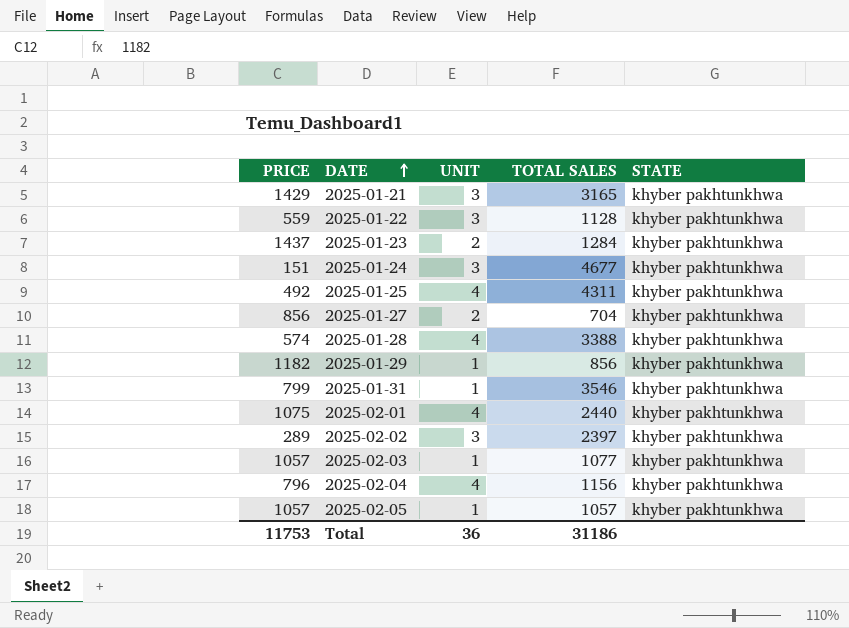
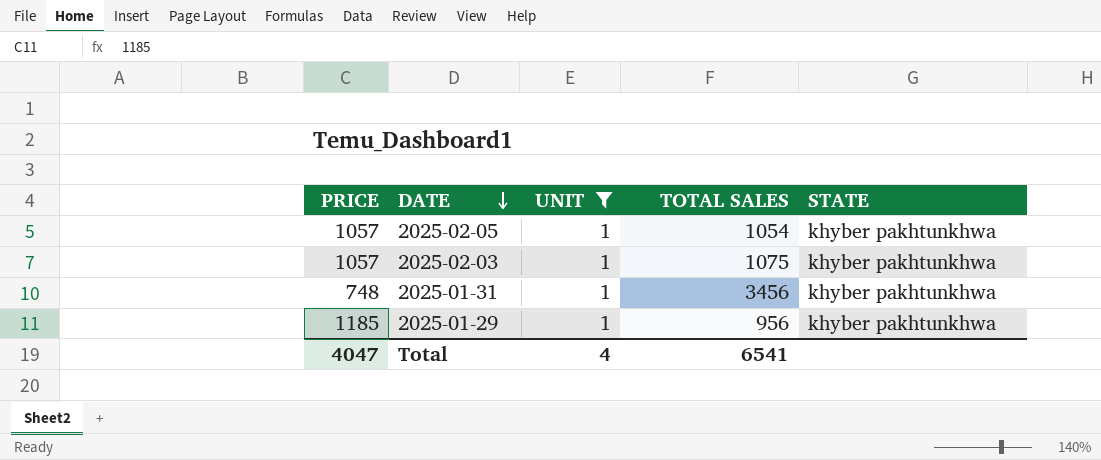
filter: none -> UNIT = 1
row order: DATE ascending -> DATE descending
2025-02-05 | TOTAL SALES: 1057 -> 1054
2025-02-03 | TOTAL SALES: 1077 -> 1075
2025-01-31 | PRICE: 799 -> 748
2025-01-31 | TOTAL SALES: 3546 -> 3456
2025-01-29 | PRICE: 1182 -> 1185
2025-01-29 | TOTAL SALES: 856 -> 956
Total | PRICE: 11753 -> 4047
Total | UNIT: 36 -> 4
Total | TOTAL SALES: 31186 -> 6541

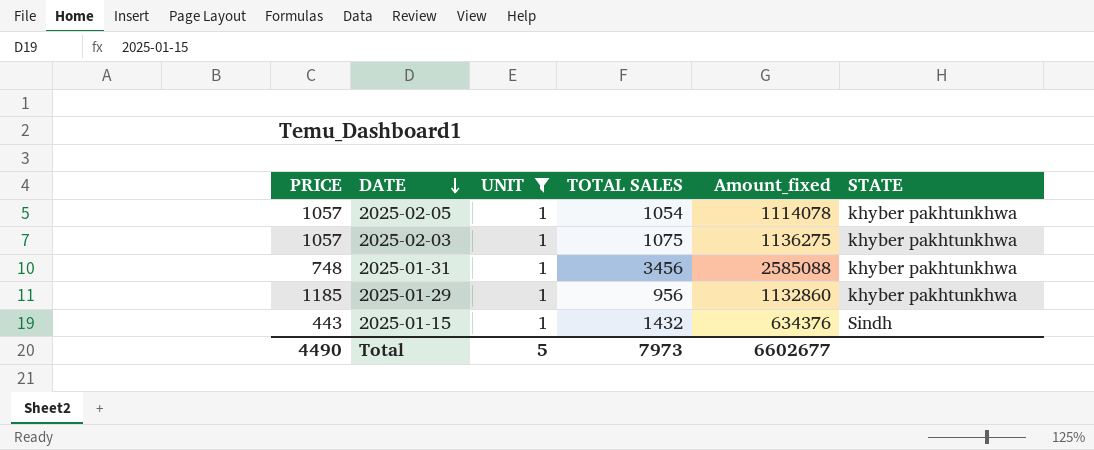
column Amount_fixed | formula: none -> [PRICE] * [TOTAL SALES]
row 2025-01-15: none -> 443 | 1 | 1432 | 634376 | Sindh
Total | PRICE: 4047 -> 4490
Total | UNIT: 4 -> 5
Total | TOTAL SALES: 6541 -> 7973

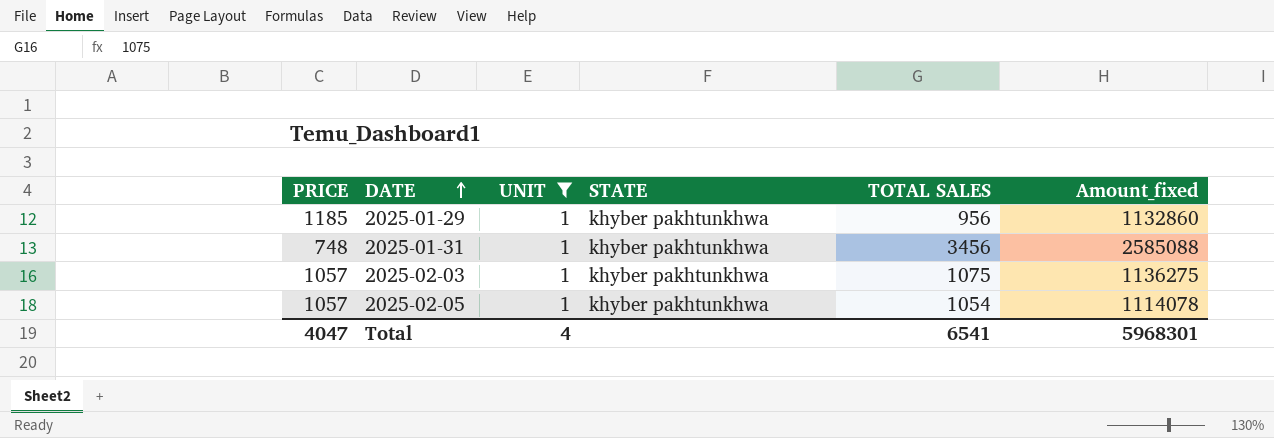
row order: DATE descending -> DATE ascending
column STATE | position: 6 -> 4
row 2025-01-15: 443 | 1 | 1432 | 634376 | Sindh -> none
Total | PRICE: 4490 -> 4047
Total | UNIT: 5 -> 4
Total | TOTAL SALES: 7973 -> 6541
Total | Amount_fixed: 6602677 -> 5968301

